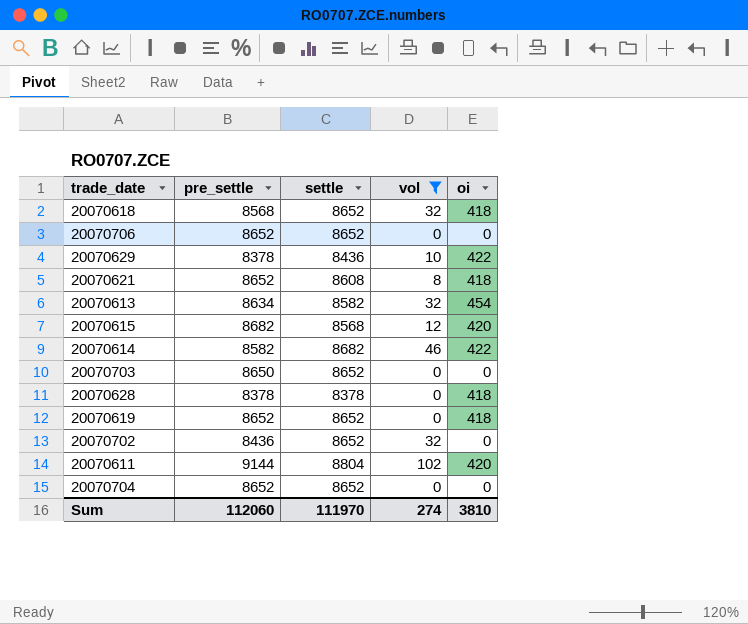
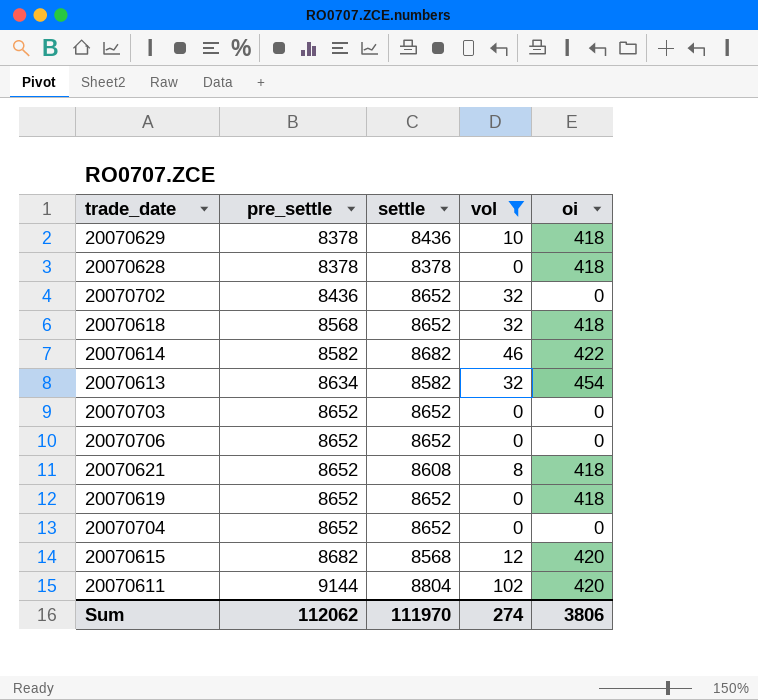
row order: none -> pre_settle ascending
20070629 | oi: 422 -> 418
20070703 | pre_settle: 8650 -> 8652
Sum | pre_settle: 112060 -> 112062
Sum | oi: 3810 -> 3806

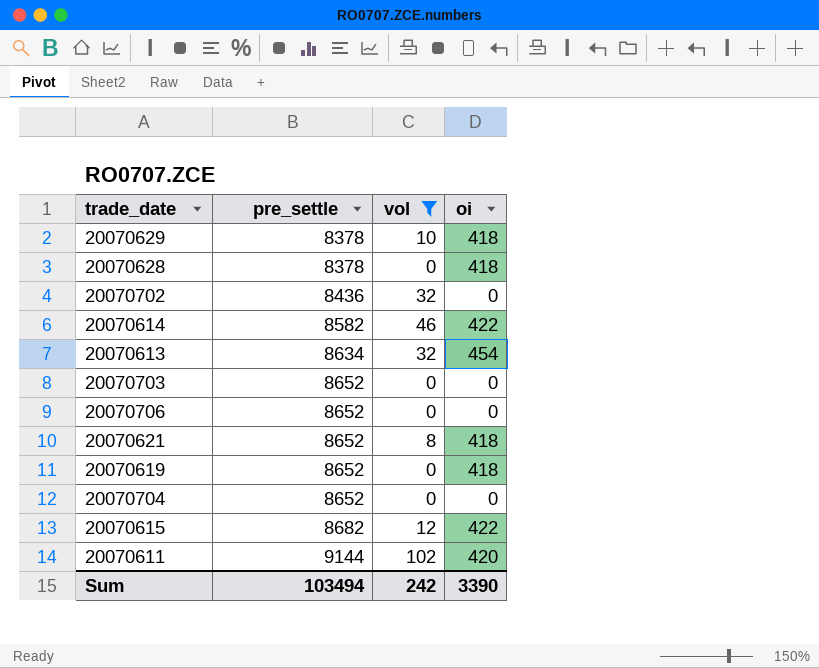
column settle | position: 3 -> none
row 20070618: 8568 | 8652 | 32 | 418 -> none
20070615 | oi: 420 -> 422
Sum | pre_settle: 112062 -> 103494
Sum | vol: 274 -> 242
Sum | oi: 3806 -> 3390

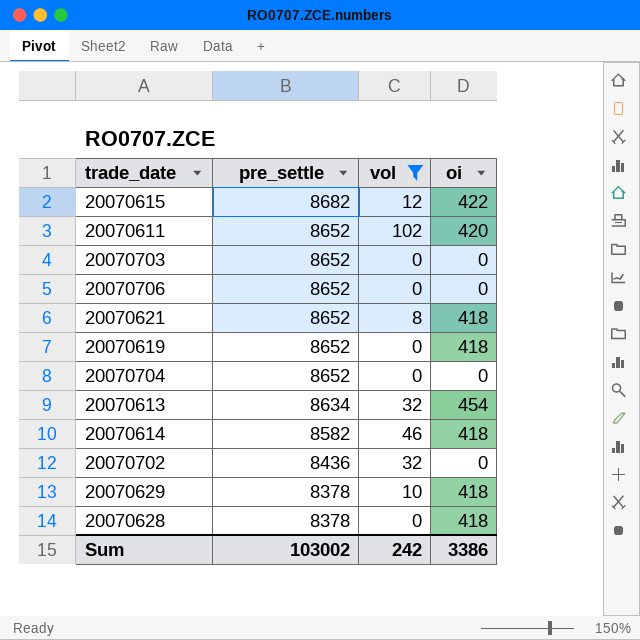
row order: pre_settle ascending -> pre_settle descending
20070611 | pre_settle: 9144 -> 8652
20070614 | oi: 422 -> 418
Sum | pre_settle: 103494 -> 103002
Sum | oi: 3390 -> 3386

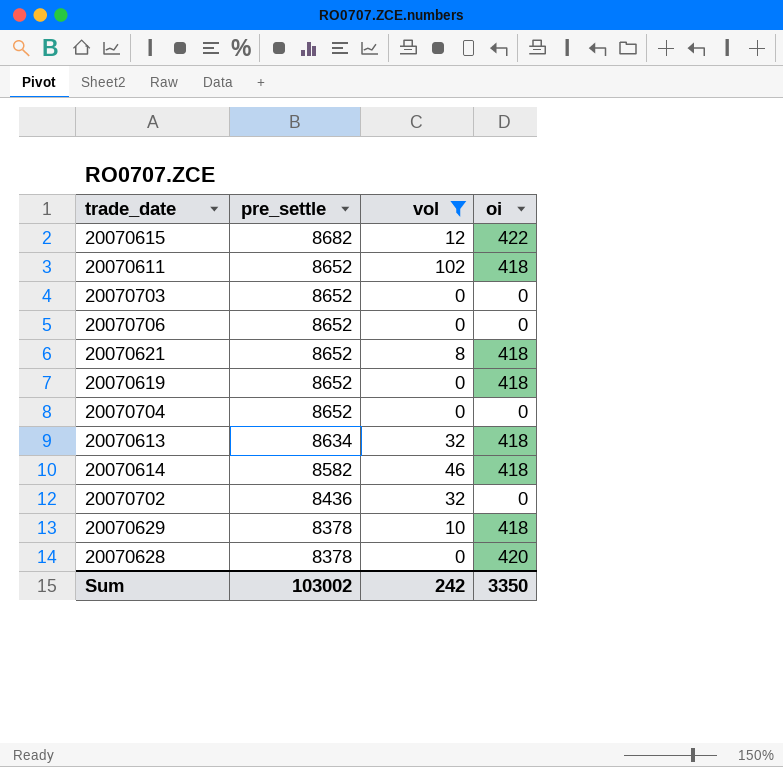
20070611 | oi: 420 -> 418
20070613 | oi: 454 -> 418
20070628 | oi: 418 -> 420
Sum | oi: 3386 -> 3350

